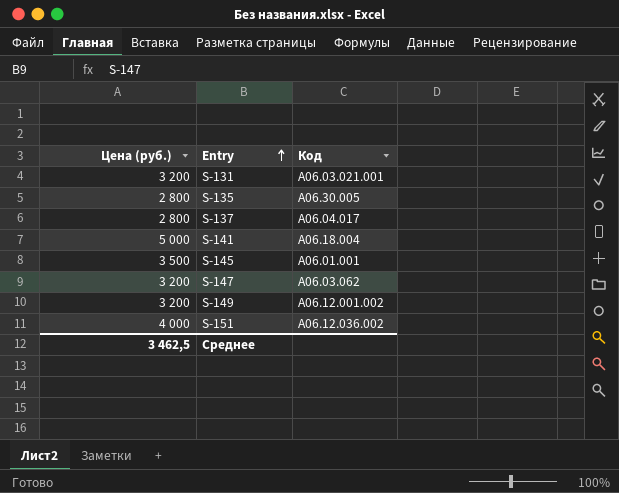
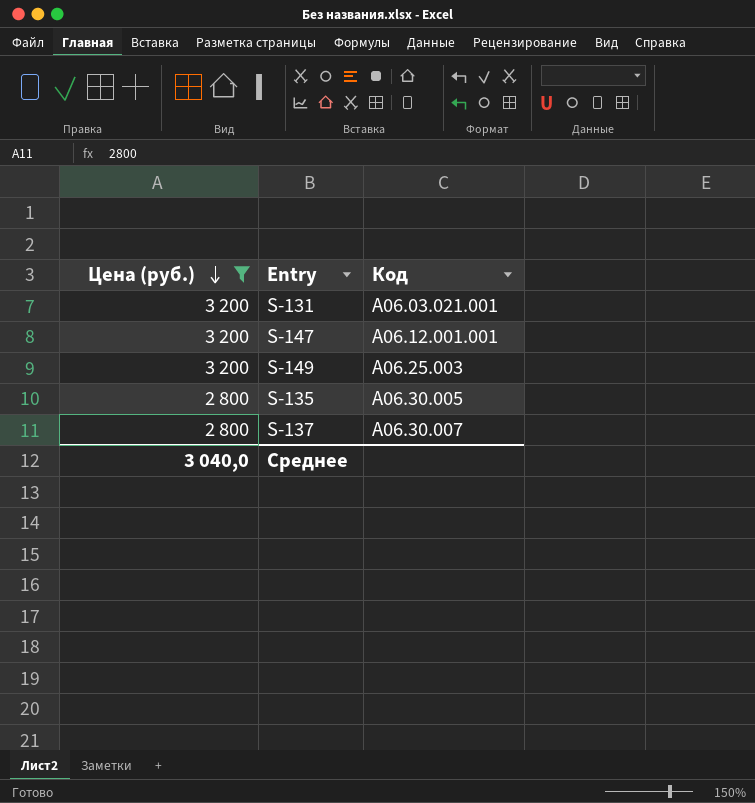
filter: none -> Цена (руб.) <= 3 200
row order: Entry ascending -> Цена (руб.) descending
S-147 | Код: A06.03.062 -> A06.12.001.001
S-149 | Код: A06.12.001.002 -> A06.25.003
S-137 | Код: A06.04.017 -> A06.30.007
Среднее | Цена (руб.): 3 462,5 -> 3 040,0

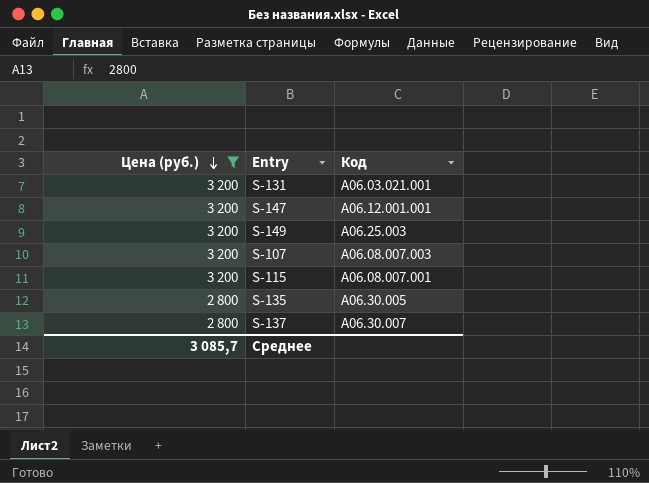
row S-107: none -> 3 200 | А06.08.007.003
row S-115: none -> 3 200 | А06.08.007.001
Среднее | Цена (руб.): 3 040,0 -> 3 085,7

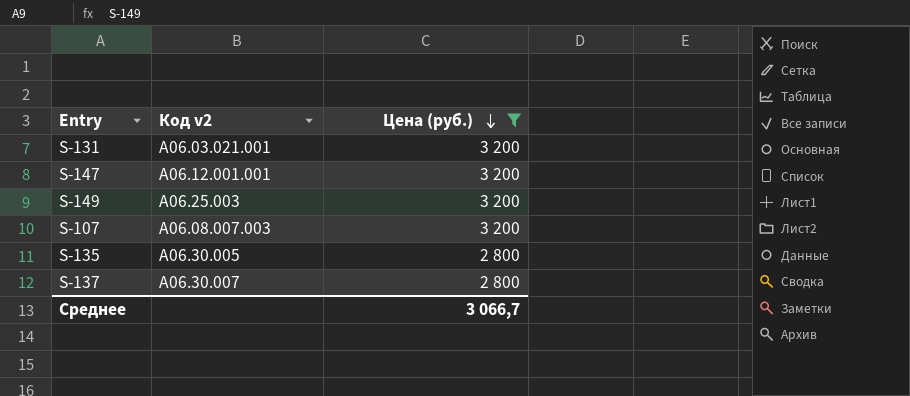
column name: Код -> Код v2
column Цена (руб.) | position: 1 -> 3
row S-115: 3 200 | А06.08.007.001 -> none
Среднее | Цена (руб.): 3 085,7 -> 3 066,7

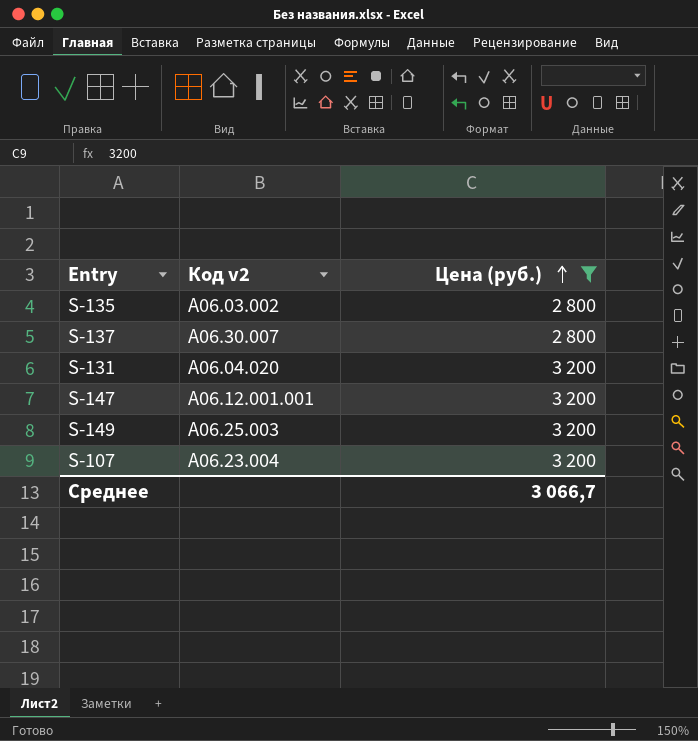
row order: Цена (руб.) descending -> Цена (руб.) ascending
S-135 | Код v2: А06.30.005 -> A06.03.002
S-131 | Код v2: А06.03.021.001 -> А06.04.020
S-107 | Код v2: А06.08.007.003 -> A06.23.004

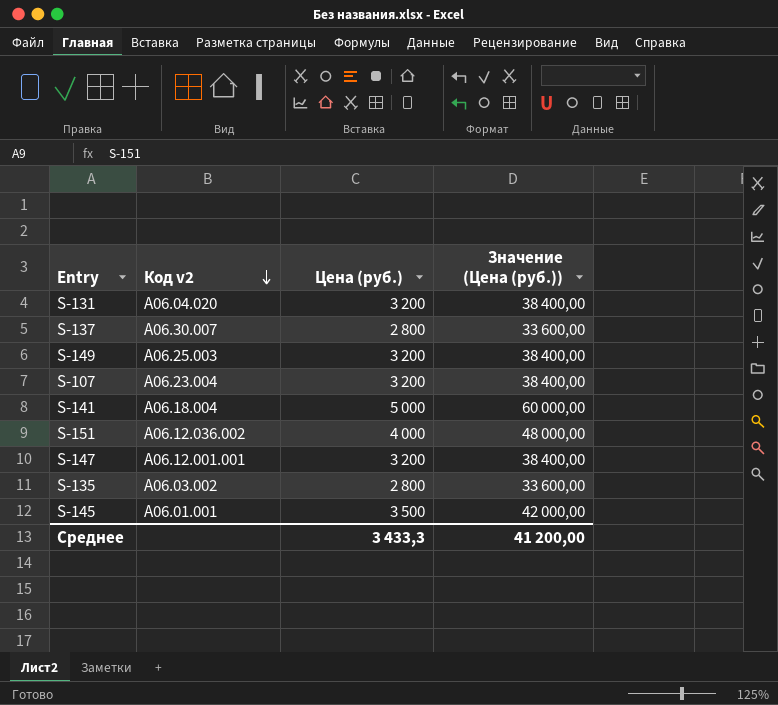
filter: Цена (руб.) <= 3 200 -> none
row order: Цена (руб.) ascending -> Код v2 descending
column Значение (Цена (руб.)) | formula: none -> [Цена (руб.)] * 12
Среднее | Цена (руб.): 3 066,7 -> 3 433,3

